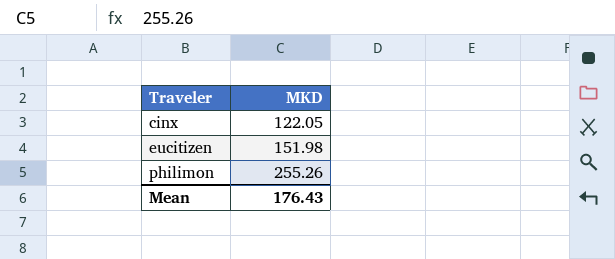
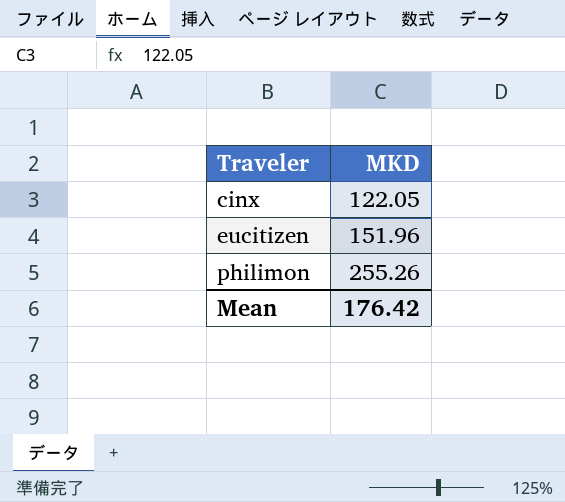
eucitizen | MKD: 151.98 -> 151.96
Mean | MKD: 176.43 -> 176.42

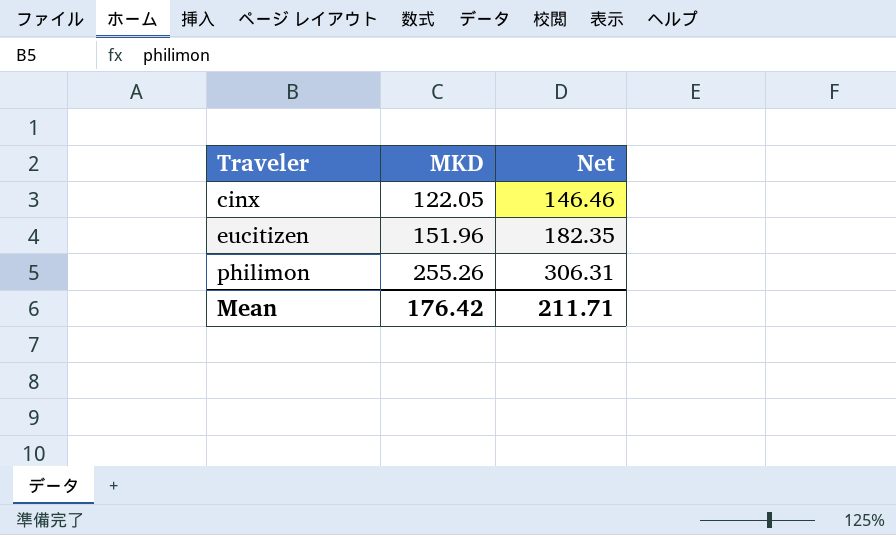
column Net | formula: none -> [MKD] * 1.2

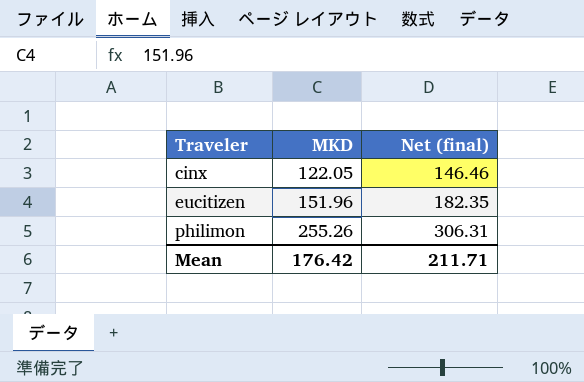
column name: Net -> Net (final)

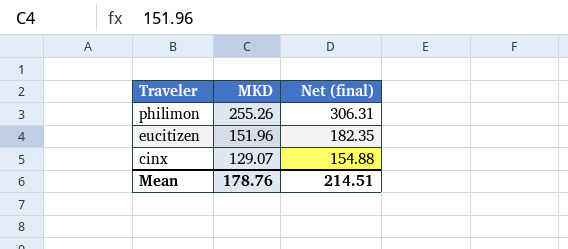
row order: Traveler ascending -> Traveler descending
cinx | MKD: 122.05 -> 129.07
cinx | Net (final): 146.46 -> 154.88
Mean | MKD: 176.42 -> 178.76
Mean | Net (final): 211.71 -> 214.51

